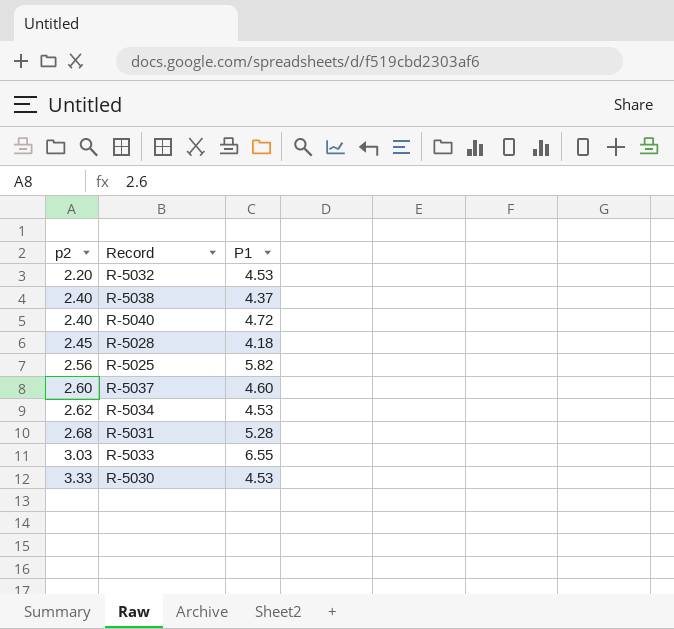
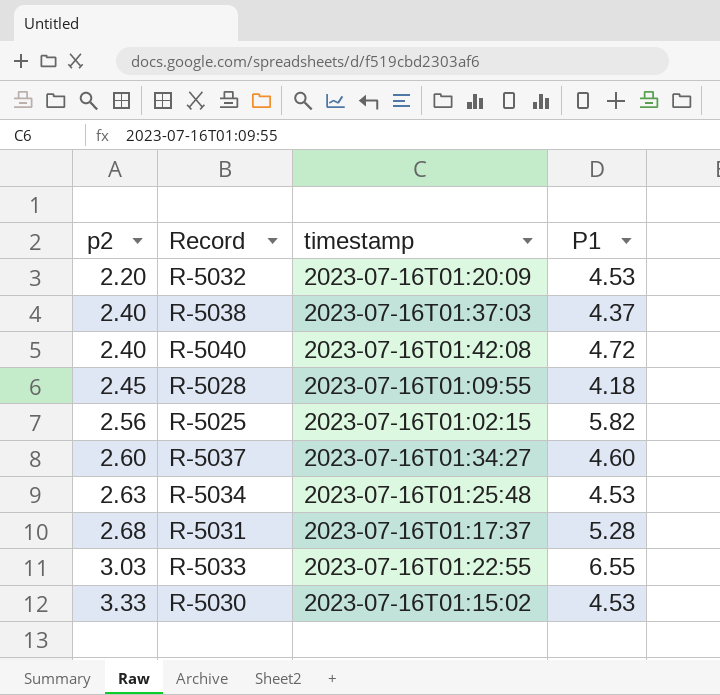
column timestamp | position: none -> 3
R-5034 | p2: 2.62 -> 2.63

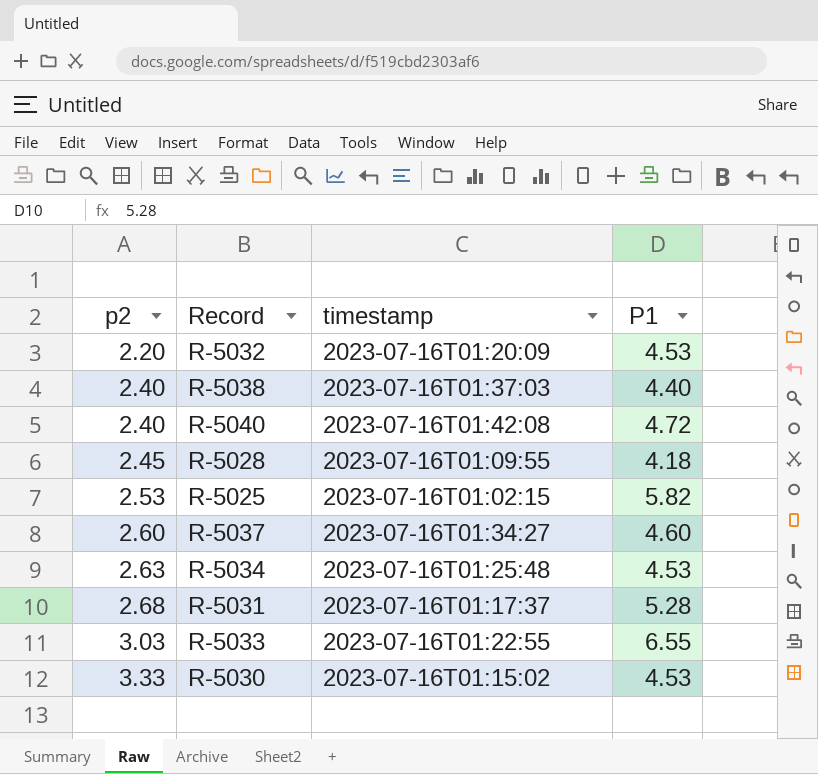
R-5038 | P1: 4.37 -> 4.40
R-5025 | p2: 2.56 -> 2.53

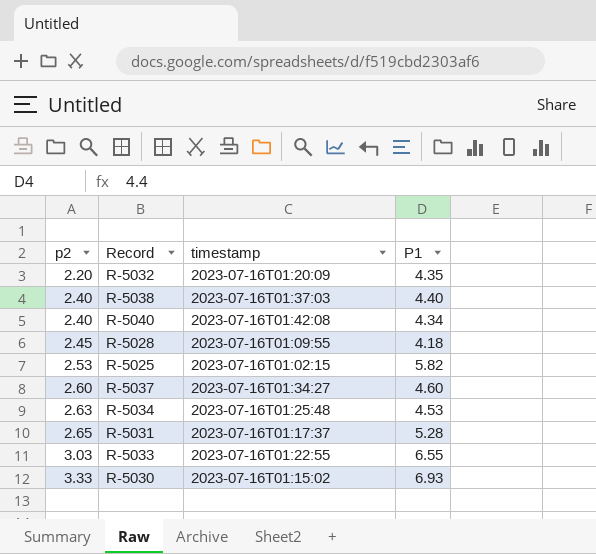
R-5032 | P1: 4.53 -> 4.35
R-5040 | P1: 4.72 -> 4.34
R-5031 | p2: 2.68 -> 2.65
R-5030 | P1: 4.53 -> 6.93

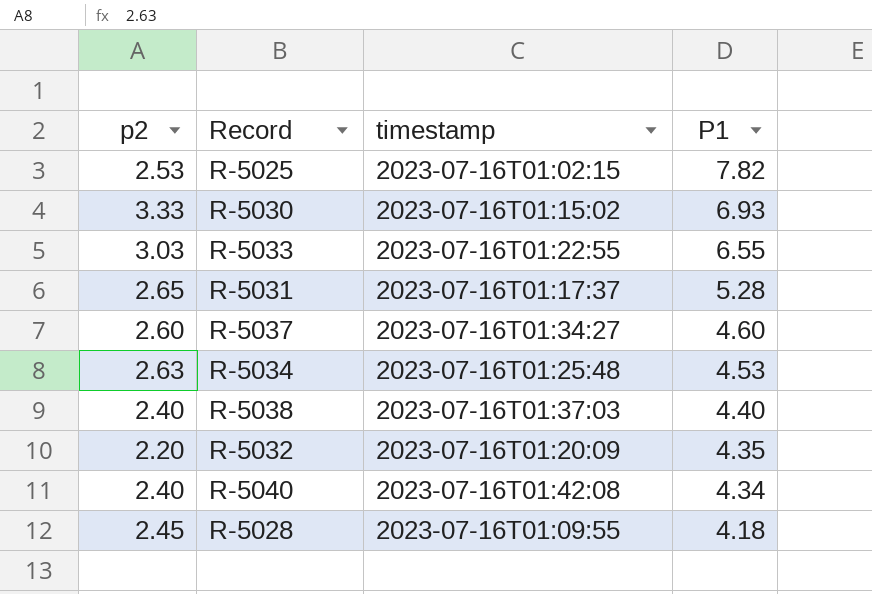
row order: p2 ascending -> P1 descending
R-5025 | P1: 5.82 -> 7.82

